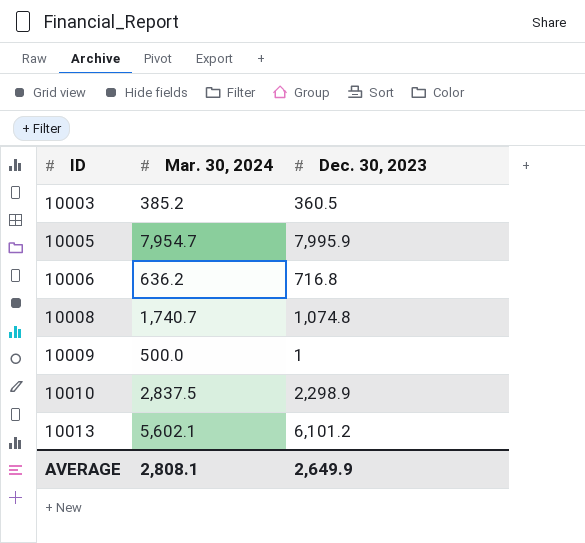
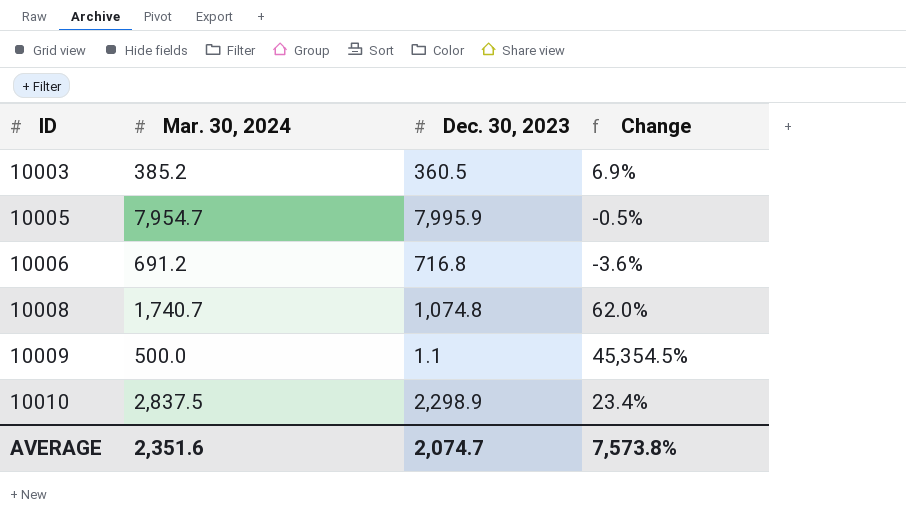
column Change | formula: none -> ([Mar. 30, 2024] - [Dec. 30, 2023]) / [Dec. 30, 2023]
row 10013: 5,602.1 | 6,101.2 -> none
10006 | Mar. 30, 2024: 636.2 -> 691.2
10009 | Dec. 30, 2023: 1 -> 1.1
AVERAGE | Mar. 30, 2024: 2,808.1 -> 2,351.6
AVERAGE | Dec. 30, 2023: 2,649.9 -> 2,074.7

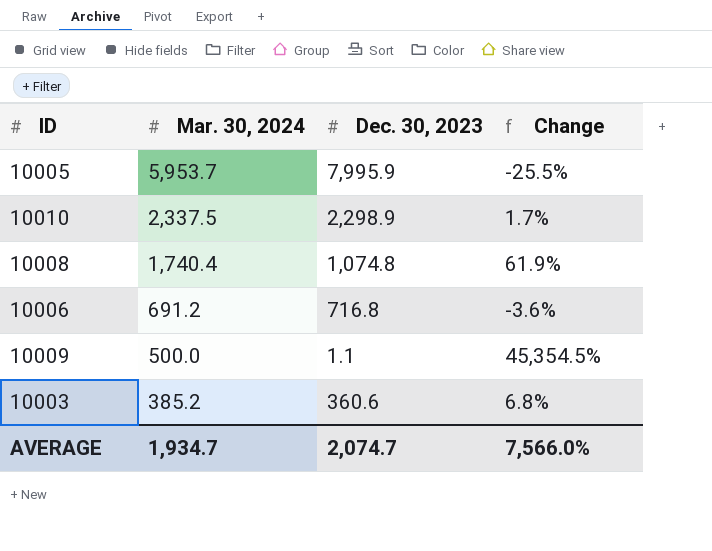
row order: ID ascending -> Mar. 30, 2024 descending
10005 | Mar. 30, 2024: 7,954.7 -> 5,953.7
10005 | Change: -0.5% -> -25.5%
10010 | Mar. 30, 2024: 2,837.5 -> 2,337.5
10010 | Change: 23.4% -> 1.7%
10008 | Mar. 30, 2024: 1,740.7 -> 1,740.4
10008 | Change: 62.0% -> 61.9%
10003 | Dec. 30, 2023: 360.5 -> 360.6
10003 | Change: 6.9% -> 6.8%
AVERAGE | Mar. 30, 2024: 2,351.6 -> 1,934.7
AVERAGE | Change: 7,573.8% -> 7,566.0%

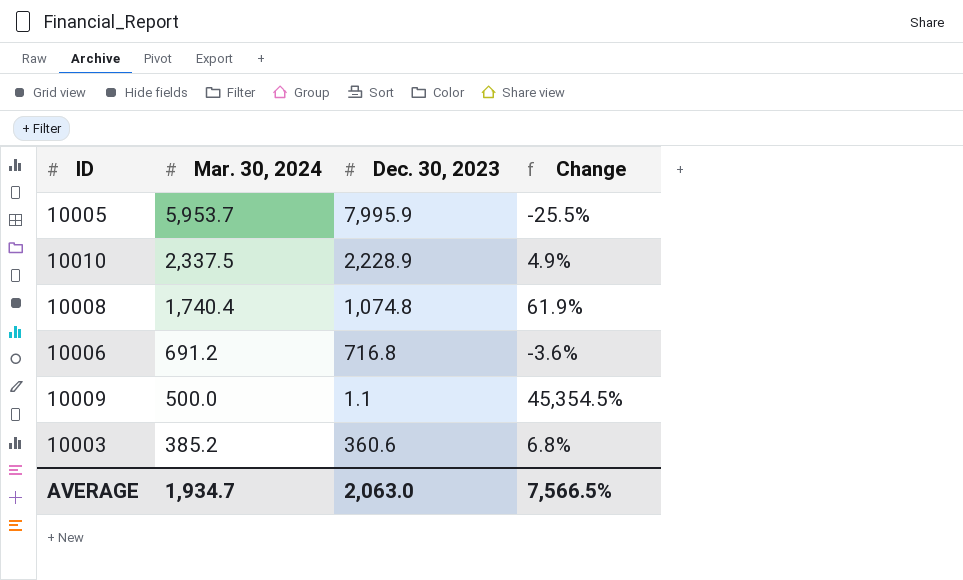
10010 | Dec. 30, 2023: 2,298.9 -> 2,228.9
10010 | Change: 1.7% -> 4.9%
AVERAGE | Dec. 30, 2023: 2,074.7 -> 2,063.0
AVERAGE | Change: 7,566.0% -> 7,566.5%

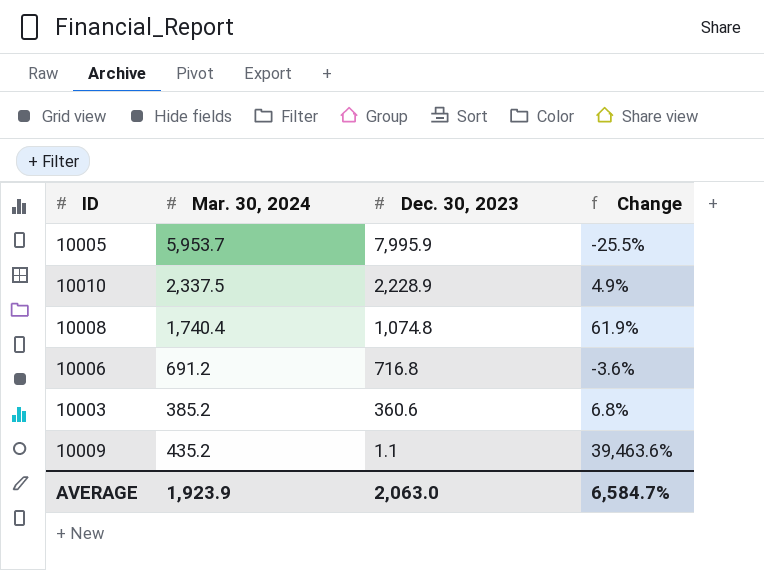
row order: Mar. 30, 2024 descending -> Dec. 30, 2023 descending
10009 | Mar. 30, 2024: 500.0 -> 435.2
10009 | Change: 45,354.5% -> 39,463.6%
AVERAGE | Mar. 30, 2024: 1,934.7 -> 1,923.9
AVERAGE | Change: 7,566.5% -> 6,584.7%

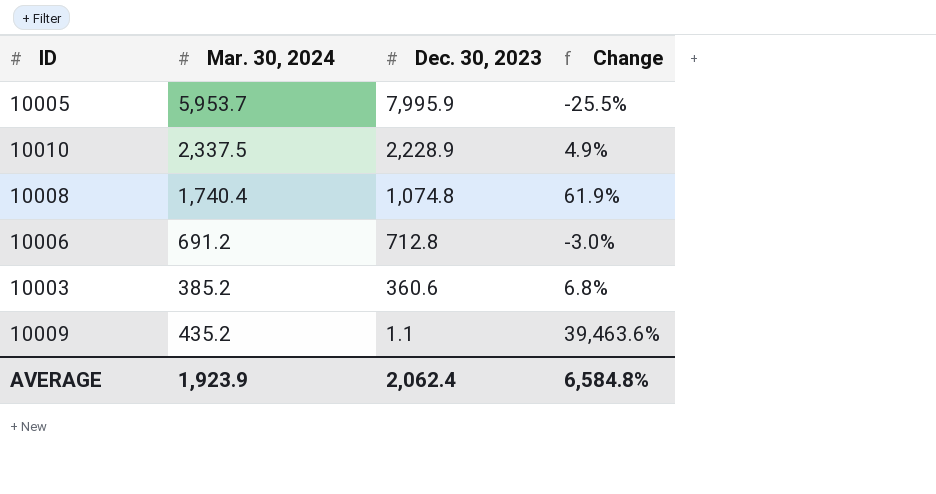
10006 | Dec. 30, 2023: 716.8 -> 712.8
10006 | Change: -3.6% -> -3.0%
AVERAGE | Dec. 30, 2023: 2,063.0 -> 2,062.4
AVERAGE | Change: 6,584.7% -> 6,584.8%

